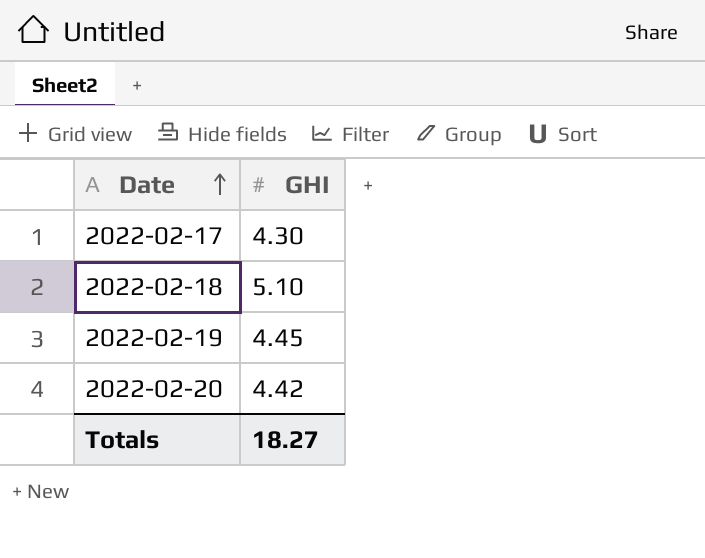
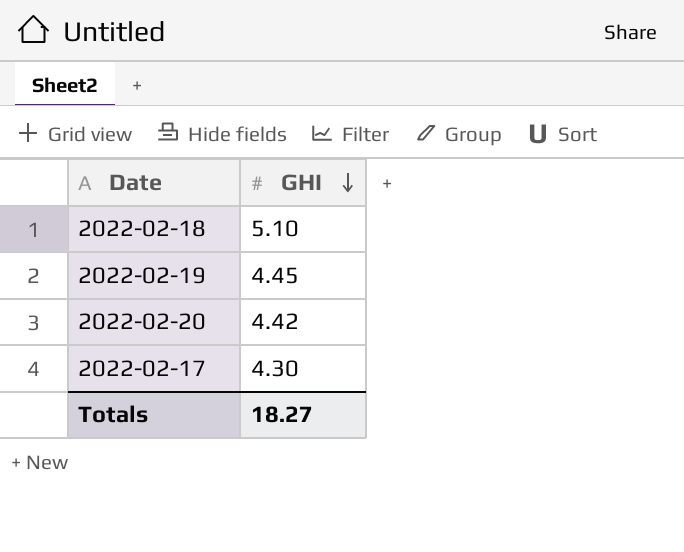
row order: Date ascending -> GHI descending

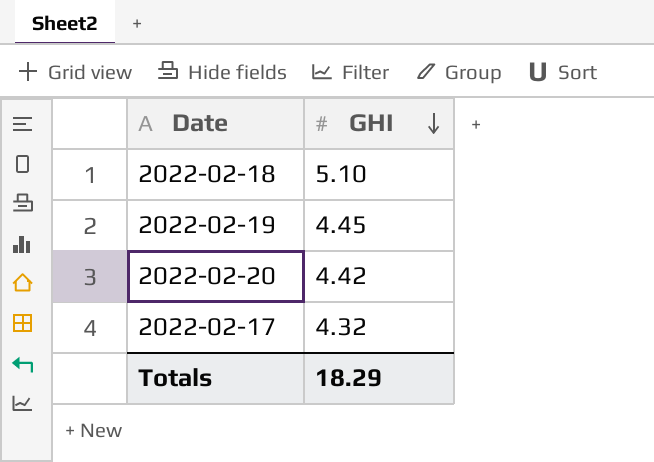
2022-02-17 | GHI: 4.30 -> 4.32
Totals | GHI: 18.27 -> 18.29

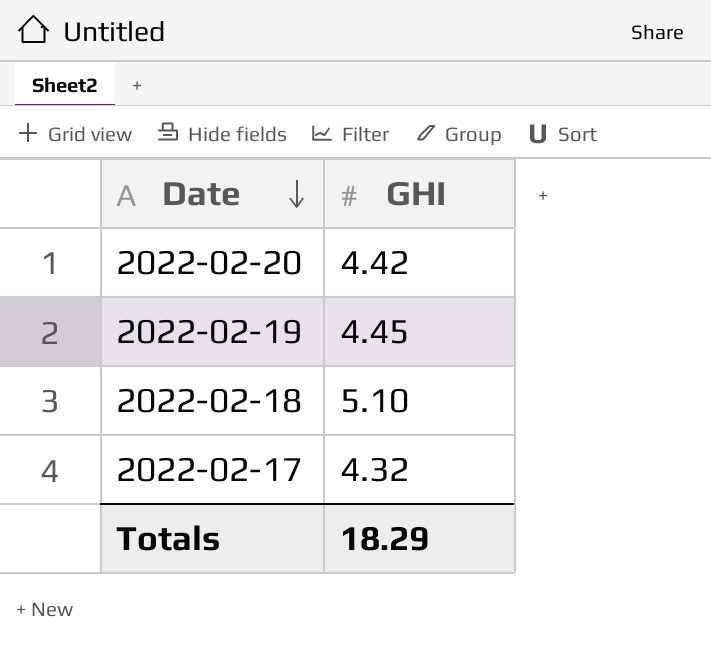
row order: GHI descending -> Date descending

